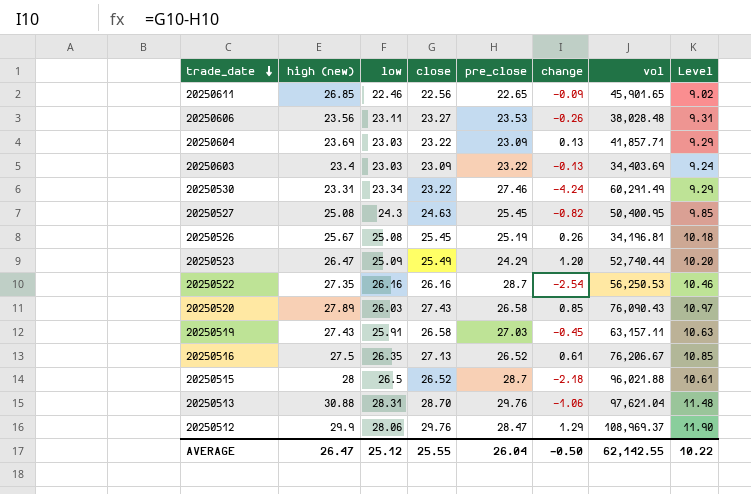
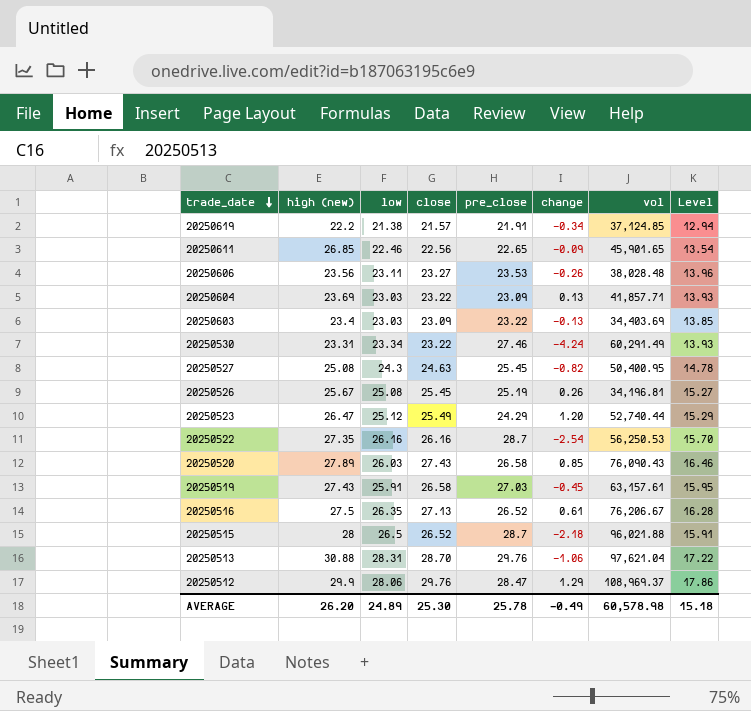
column Level | formula: [close] * 0.4 -> [close] * 0.6
row 20250619: none -> 22.2 | 21.38 | 21.57 | 21.91 | -0.34 | 37,124.85 | 12.94
20250523 | low: 25.09 -> 25.12
20250519 | vol: 63,157.11 -> 63,157.61
AVERAGE | high (new): 26.47 -> 26.20
AVERAGE | low: 25.12 -> 24.89
AVERAGE | close: 25.55 -> 25.30
AVERAGE | pre_close: 26.04 -> 25.78
AVERAGE | change: -0.50 -> -0.49
AVERAGE | vol: 62,142.55 -> 60,578.98
AVERAGE | Level: 10.22 -> 15.18

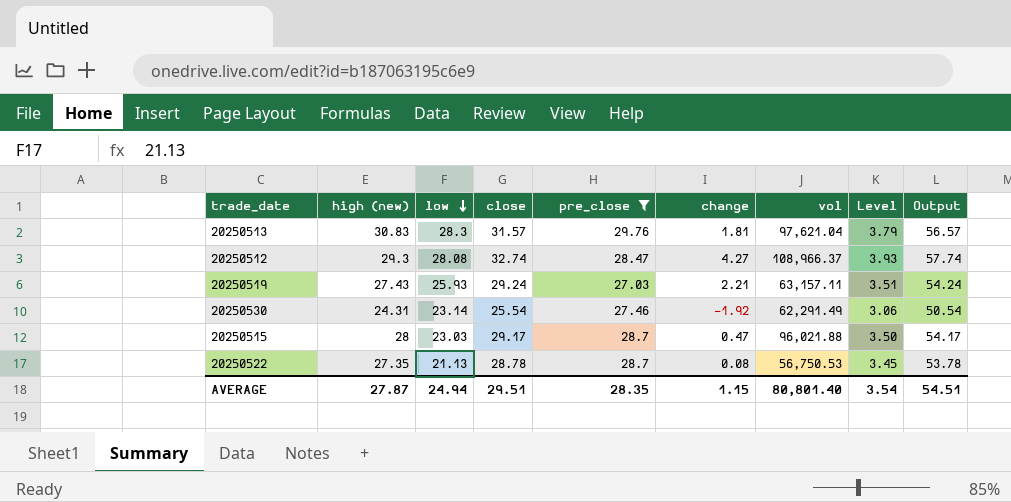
filter: none -> pre_close >= 27.03
row order: trade_date descending -> low descending
column Level | formula: [close] * 0.6 -> [close] * 0.12
column Output | formula: none -> [close] + 25
20250513 | high (new): 30.88 -> 30.83
20250513 | low: 28.31 -> 28.3
20250513 | close: 28.70 -> 31.57
20250513 | change: -1.06 -> 1.81
20250512 | high (new): 29.9 -> 29.3
20250512 | low: 28.06 -> 28.08
20250512 | close: 29.76 -> 32.74
20250512 | change: 1.29 -> 4.27
20250512 | vol: 108,969.37 -> 108,966.37
20250519 | low: 25.91 -> 25.93
20250519 | close: 26.58 -> 29.24
20250519 | change: -0.45 -> 2.21
20250519 | vol: 63,157.61 -> 63,157.11
20250530 | high (new): 23.31 -> 24.31
20250530 | low: 23.34 -> 23.14
20250530 | close: 23.22 -> 25.54
20250530 | change: -4.24 -> -1.92
20250530 | vol: 60,291.49 -> 62,291.49
20250515 | low: 26.5 -> 23.03
20250515 | close: 26.52 -> 29.17
20250515 | change: -2.18 -> 0.47
20250522 | low: 26.16 -> 21.13
20250522 | close: 26.16 -> 28.78
20250522 | change: -2.54 -> 0.08
20250522 | vol: 56,250.53 -> 56,750.53
AVERAGE | high (new): 26.20 -> 27.87
AVERAGE | low: 24.89 -> 24.94
AVERAGE | close: 25.30 -> 29.51
AVERAGE | pre_close: 25.78 -> 28.35
AVERAGE | change: -0.49 -> 1.15
AVERAGE | vol: 60,578.98 -> 80,801.40
AVERAGE | Level: 15.18 -> 3.54

